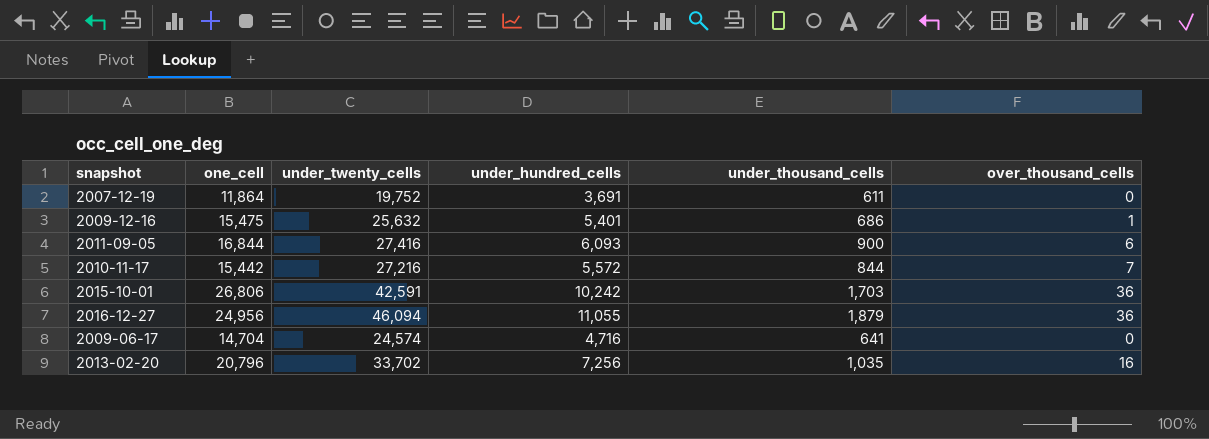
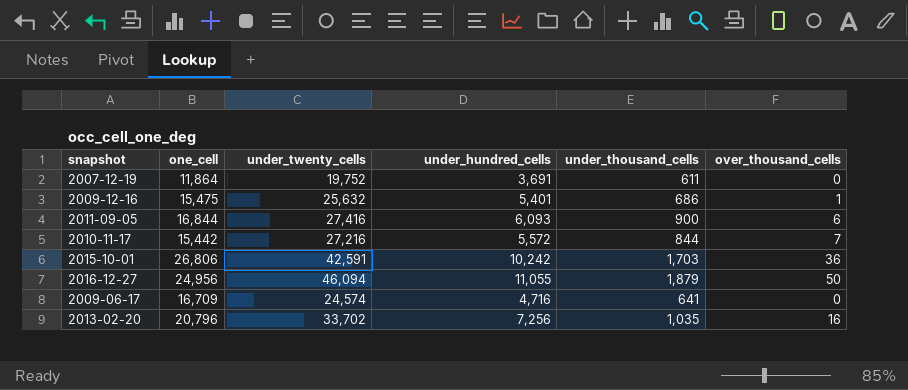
2016-12-27 | over_thousand_cells: 36 -> 50
2009-06-17 | one_cell: 14,704 -> 16,709

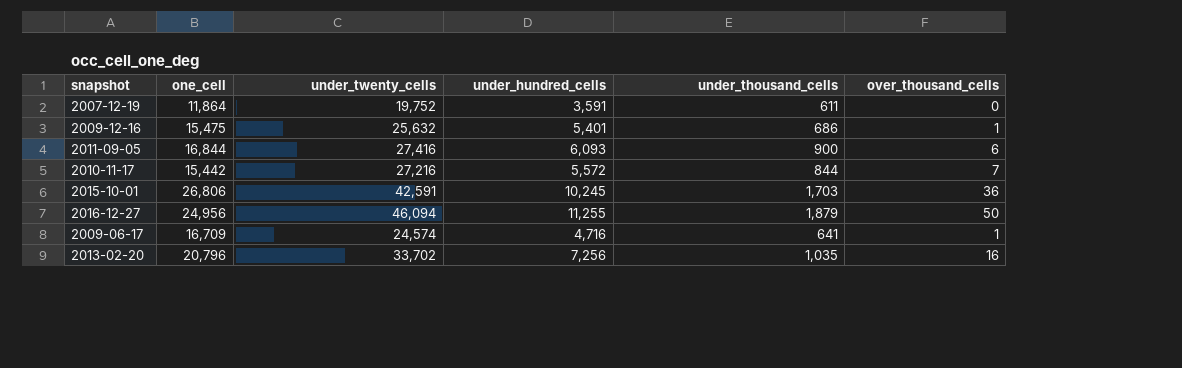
2007-12-19 | under_hundred_cells: 3,691 -> 3,591
2015-10-01 | under_hundred_cells: 10,242 -> 10,245
2016-12-27 | under_hundred_cells: 11,055 -> 11,255
2009-06-17 | over_thousand_cells: 0 -> 1

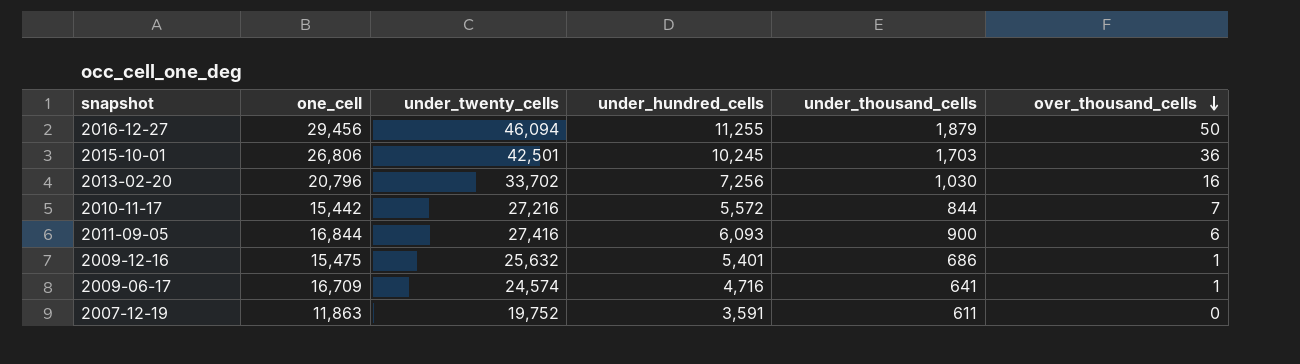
row order: none -> over_thousand_cells descending
2016-12-27 | one_cell: 24,956 -> 29,456
2015-10-01 | under_twenty_cells: 42,591 -> 42,501
2013-02-20 | under_thousand_cells: 1,035 -> 1,030
2007-12-19 | one_cell: 11,864 -> 11,863

